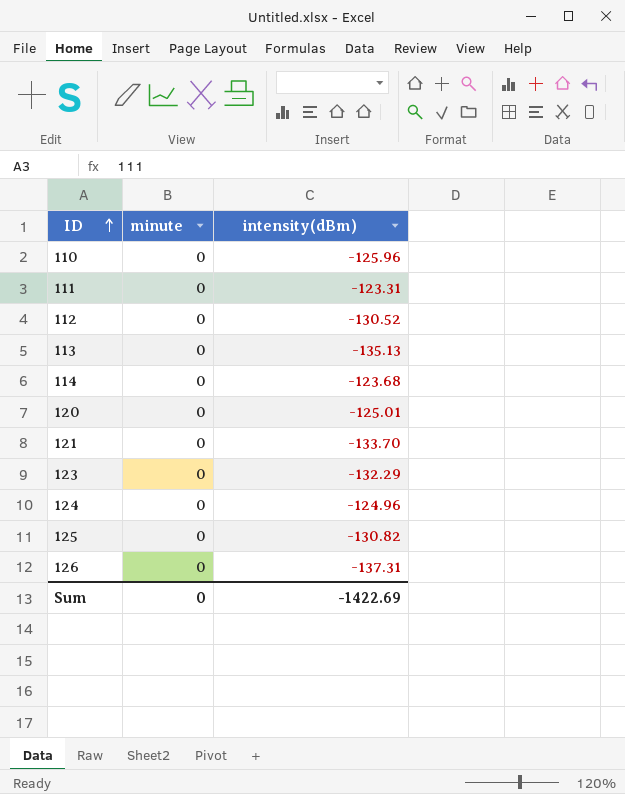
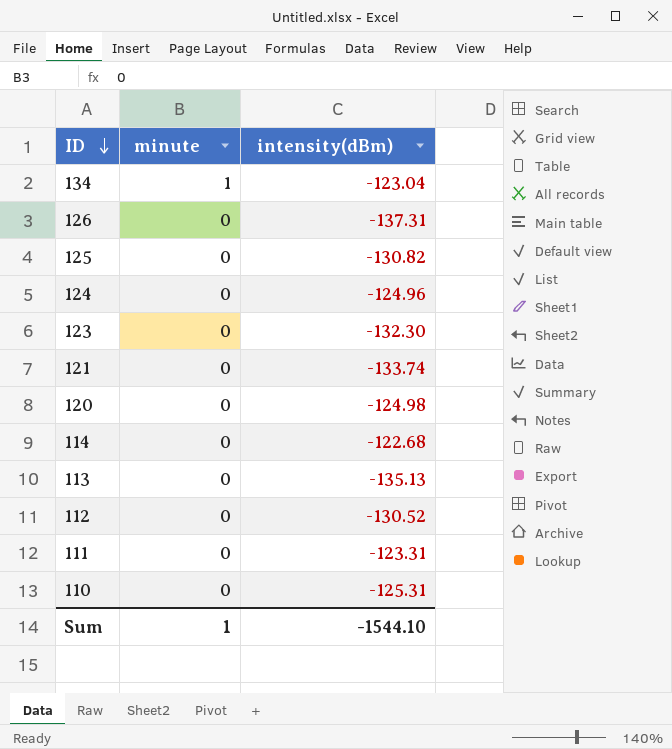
row order: ID ascending -> ID descending
row 134: none -> 1 | -123.04
123 | intensity(dBm): -132.29 -> -132.30
121 | intensity(dBm): -133.70 -> -133.74
120 | intensity(dBm): -125.01 -> -124.98
114 | intensity(dBm): -123.68 -> -122.68
110 | intensity(dBm): -125.96 -> -125.31
Sum | minute: 0 -> 1
Sum | intensity(dBm): -1422.69 -> -1544.10

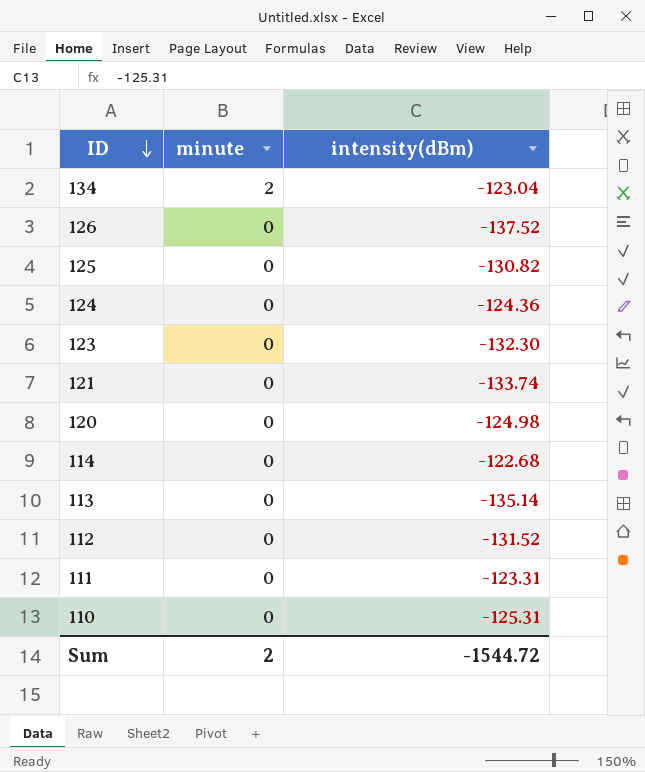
134 | minute: 1 -> 2
126 | intensity(dBm): -137.31 -> -137.52
124 | intensity(dBm): -124.96 -> -124.36
113 | intensity(dBm): -135.13 -> -135.14
112 | intensity(dBm): -130.52 -> -131.52
Sum | minute: 1 -> 2
Sum | intensity(dBm): -1544.10 -> -1544.72

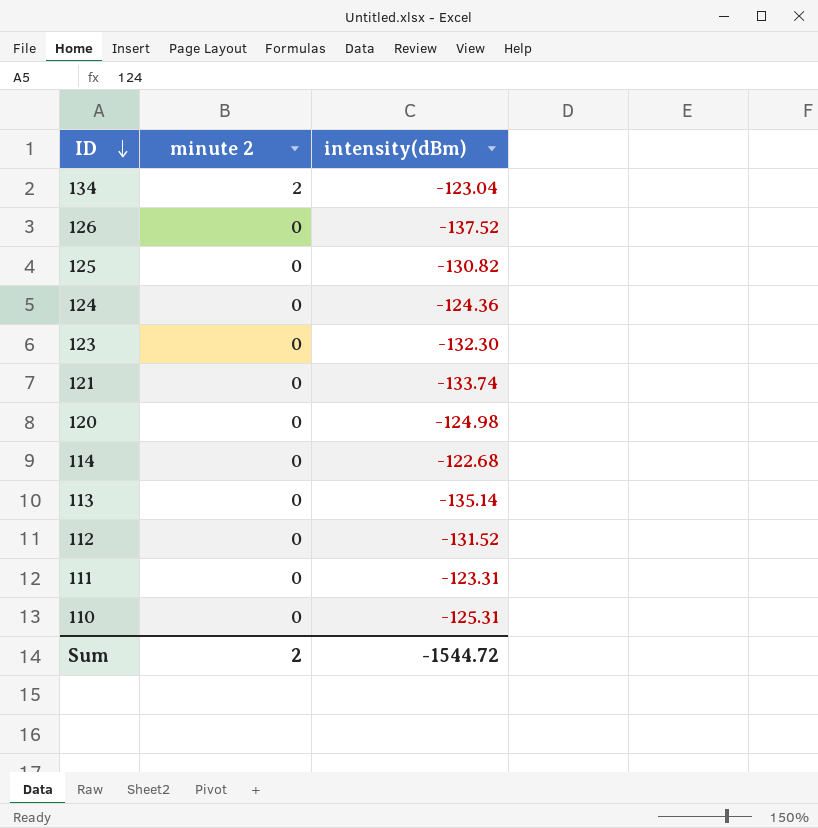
column name: minute -> minute 2

